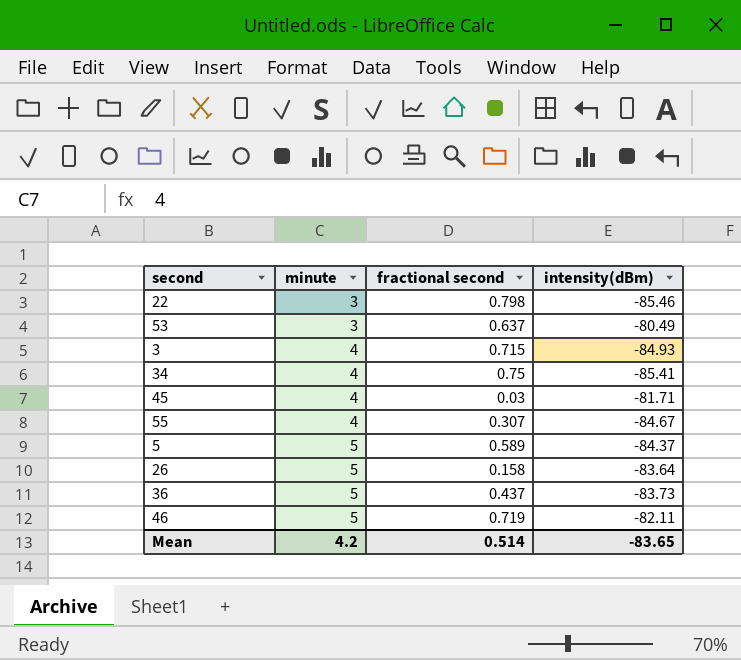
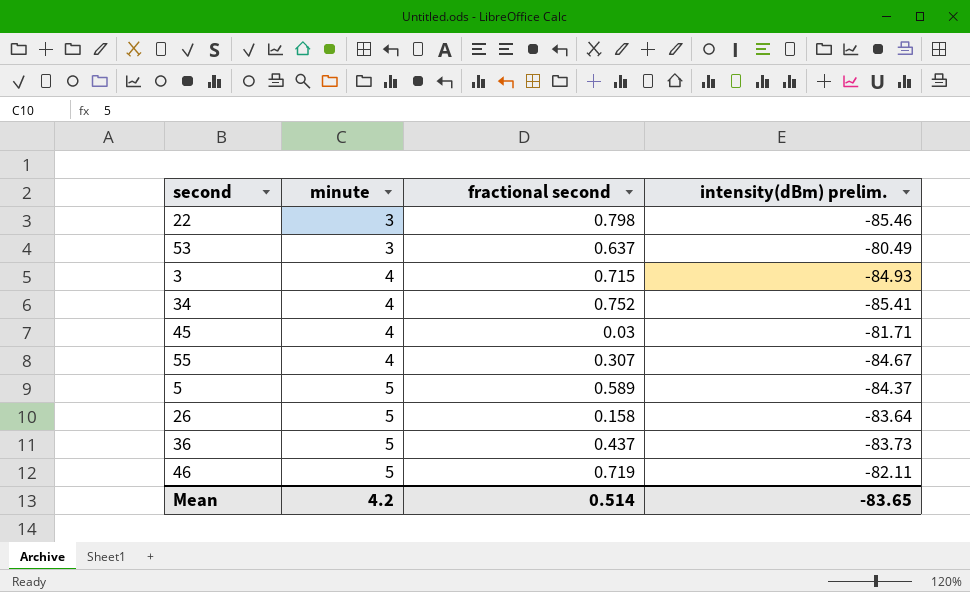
column name: intensity(dBm) -> intensity(dBm) prelim.
34 | fractional second: 0.75 -> 0.752

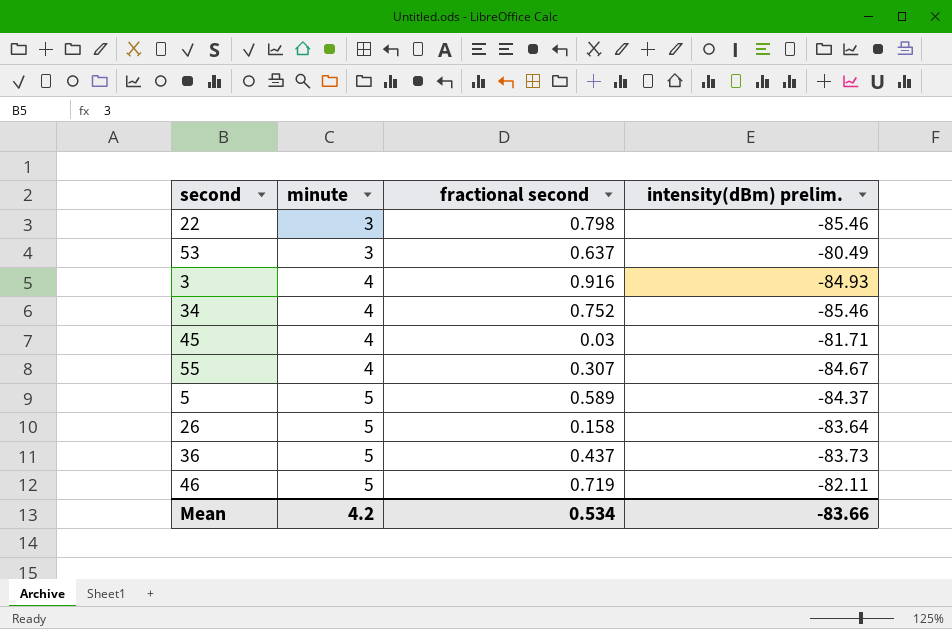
3 | fractional second: 0.715 -> 0.916
34 | intensity(dBm) prelim.: -85.41 -> -85.46
Mean | fractional second: 0.514 -> 0.534
Mean | intensity(dBm) prelim.: -83.65 -> -83.66

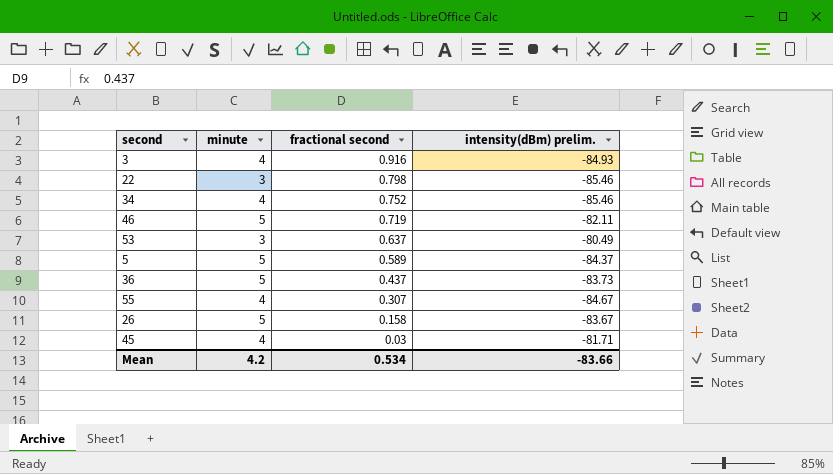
row order: minute ascending -> fractional second descending
26 | intensity(dBm) prelim.: -83.64 -> -83.67

